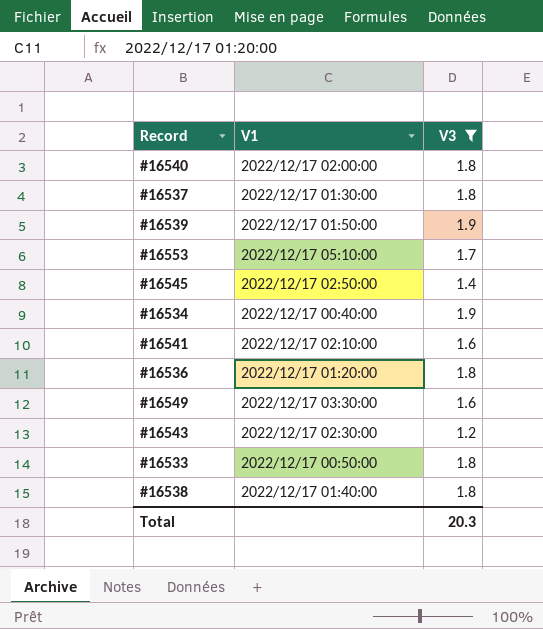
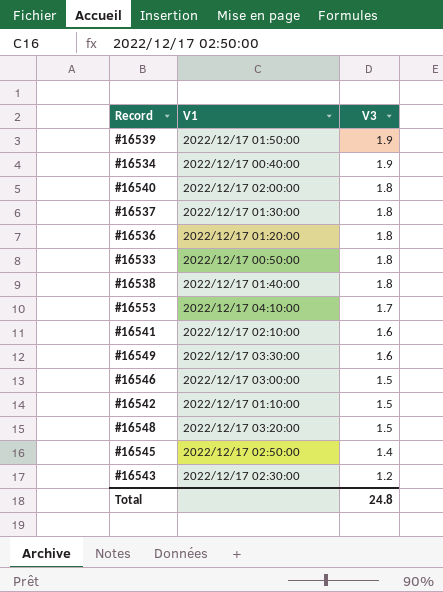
filter: V3 != 1.5 -> none
row order: none -> V3 descending
#16553 | V1: 2022/12/17 05:10:00 -> 2022/12/17 04:10:00
Total | V3: 20.3 -> 24.8

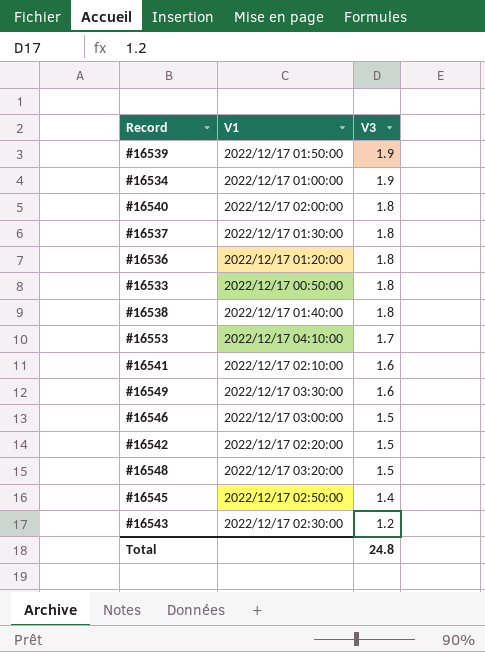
#16534 | V1: 2022/12/17 00:40:00 -> 2022/12/17 01:00:00
#16542 | V1: 2022/12/17 01:10:00 -> 2022/12/17 02:20:00

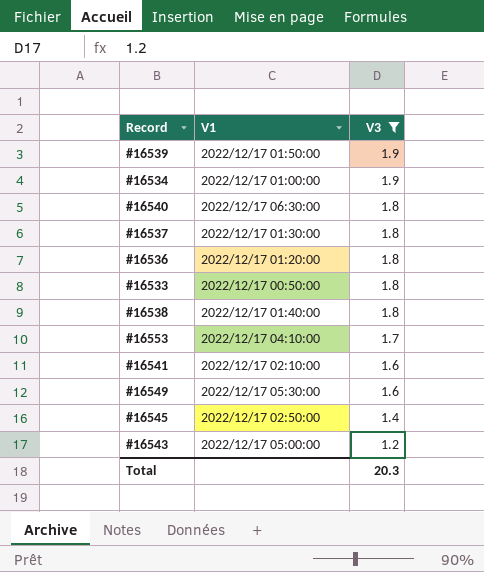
filter: none -> V3 != 1.5
#16540 | V1: 2022/12/17 02:00:00 -> 2022/12/17 06:30:00
#16549 | V1: 2022/12/17 03:30:00 -> 2022/12/17 05:30:00
#16543 | V1: 2022/12/17 02:30:00 -> 2022/12/17 05:00:00
Total | V3: 24.8 -> 20.3

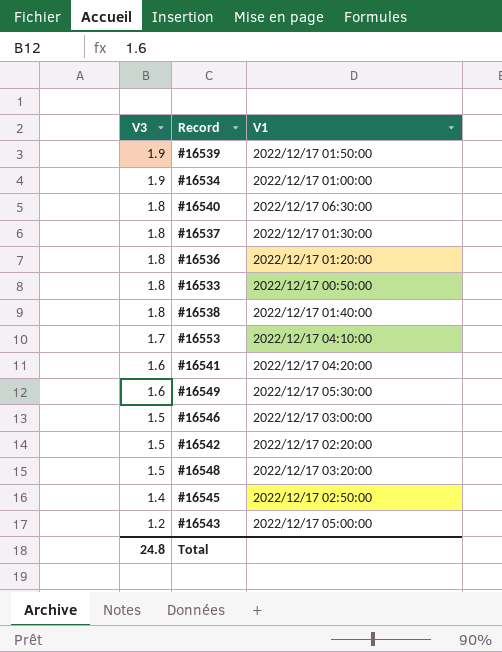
filter: V3 != 1.5 -> none
column V3 | position: 3 -> 1
#16541 | V1: 2022/12/17 02:10:00 -> 2022/12/17 04:20:00
Total | V3: 20.3 -> 24.8

